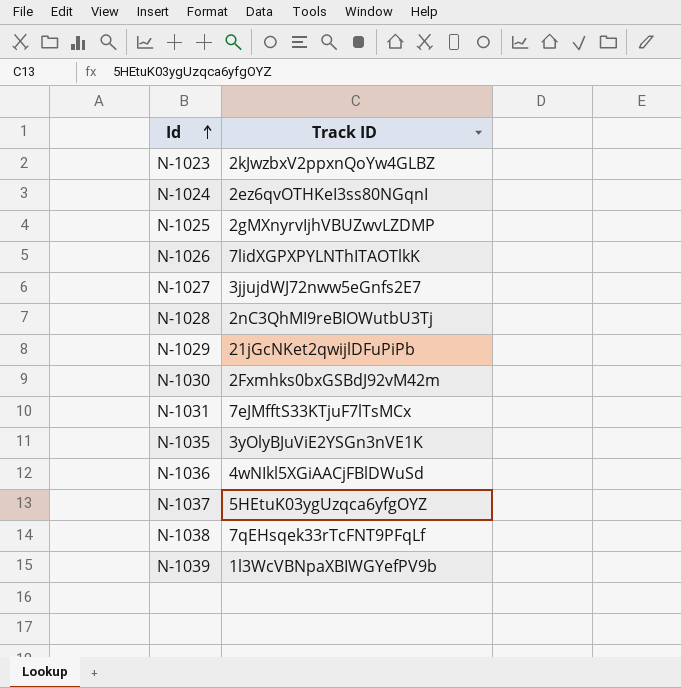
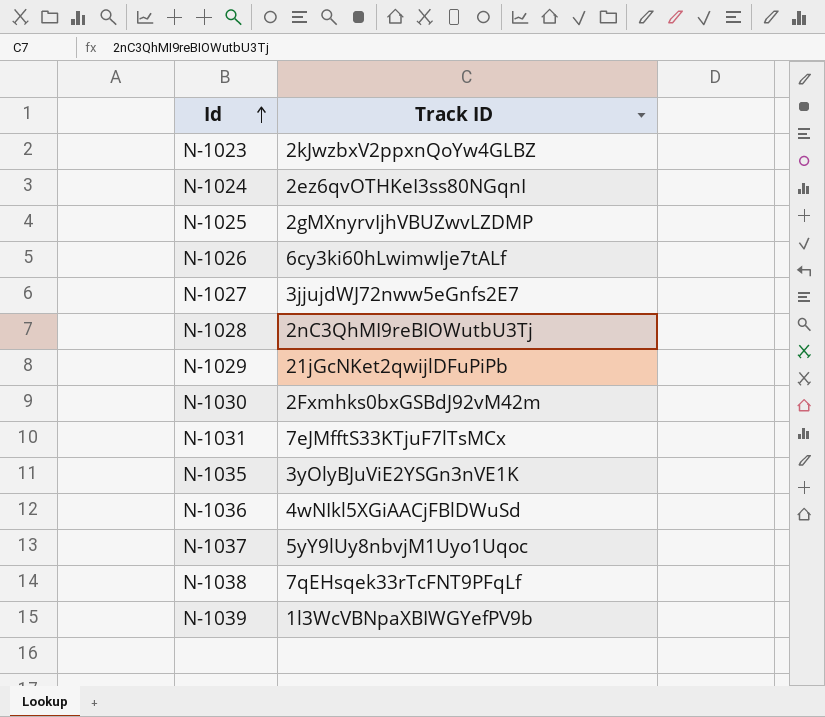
N-1026 | Track ID: 7lidXGPXPYLNThITAOTlkK -> 6cy3ki60hLwimwIje7tALf
N-1037 | Track ID: 5HEtuK03ygUzqca6yfgOYZ -> 5yY9lUy8nbvjM1Uyo1Uqoc

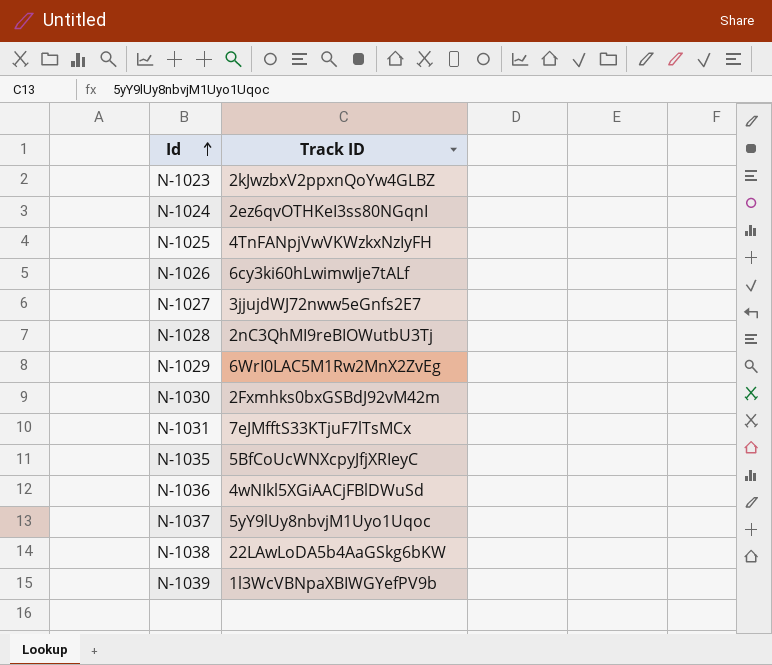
N-1025 | Track ID: 2gMXnyrvIjhVBUZwvLZDMP -> 4TnFANpjVwVKWzkxNzIyFH
N-1029 | Track ID: 21jGcNKet2qwijlDFuPiPb -> 6WrI0LAC5M1Rw2MnX2ZvEg
N-1035 | Track ID: 3yOlyBJuViE2YSGn3nVE1K -> 5BfCoUcWNXcpyJfjXRIeyC
N-1038 | Track ID: 7qEHsqek33rTcFNT9PFqLf -> 22LAwLoDA5b4AaGSkg6bKW

